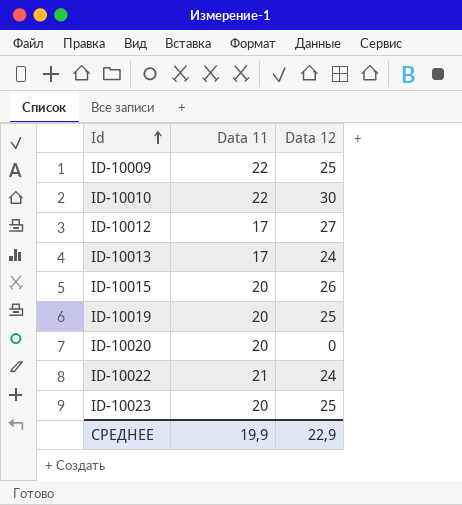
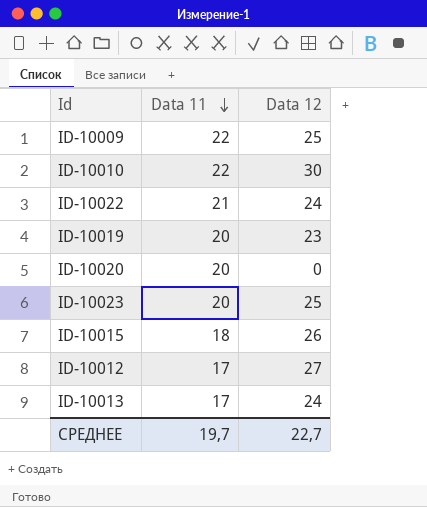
row order: Id ascending -> Data 11 descending
ID-10019 | Data 12: 25 -> 23
ID-10015 | Data 11: 20 -> 18
СРЕДНЕЕ | Data 11: 19,9 -> 19,7
СРЕДНЕЕ | Data 12: 22,9 -> 22,7

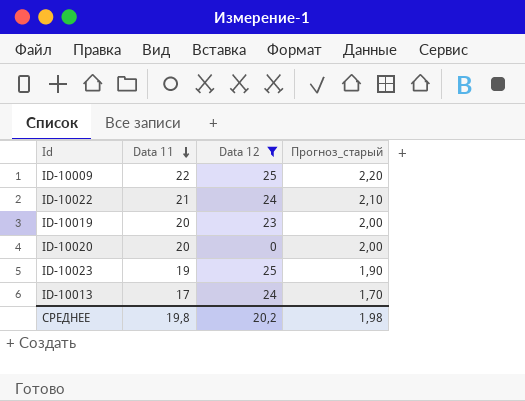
filter: none -> Data 12 <= 25
column Прогноз_старый | formula: none -> [Data 11] * 0,1
ID-10023 | Data 11: 20 -> 19
СРЕДНЕЕ | Data 11: 19,7 -> 19,8
СРЕДНЕЕ | Data 12: 22,7 -> 20,2

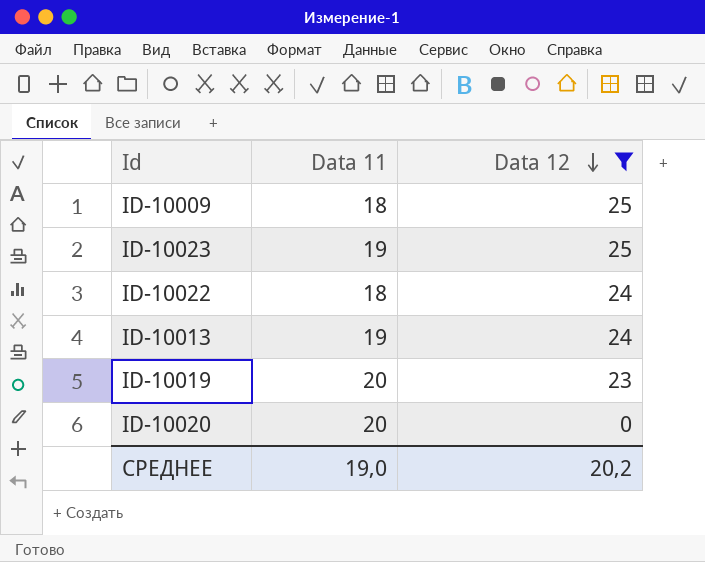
row order: Data 11 descending -> Data 12 descending
column Прогноз_старый | formula: [Data 11] * 0,1 -> none
ID-10009 | Data 11: 22 -> 18
ID-10022 | Data 11: 21 -> 18
ID-10013 | Data 11: 17 -> 19
СРЕДНЕЕ | Data 11: 19,8 -> 19,0

